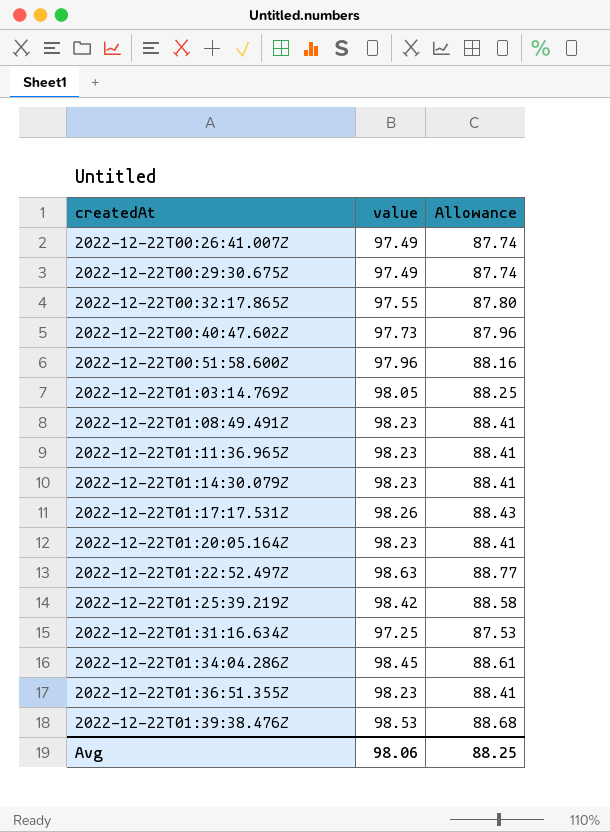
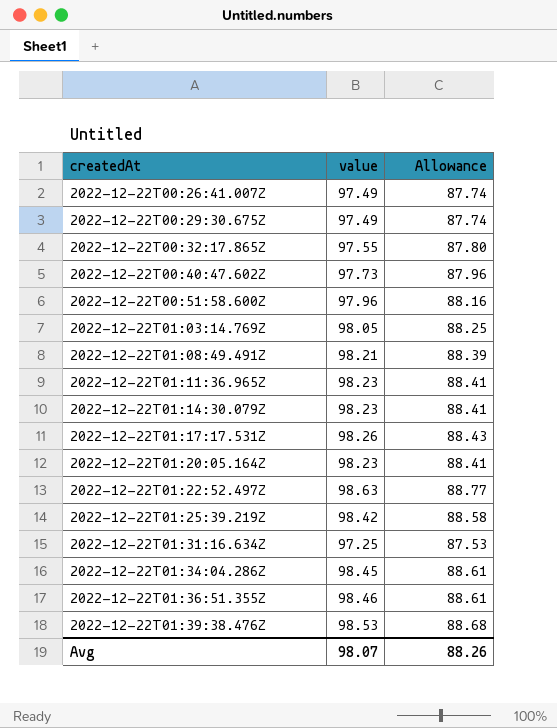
2022-12-22T01:08:49.491Z | value: 98.23 -> 98.21
2022-12-22T01:08:49.491Z | Allowance: 88.41 -> 88.39
2022-12-22T01:36:51.355Z | value: 98.23 -> 98.46
2022-12-22T01:36:51.355Z | Allowance: 88.41 -> 88.61
Avg | value: 98.06 -> 98.07
Avg | Allowance: 88.25 -> 88.26

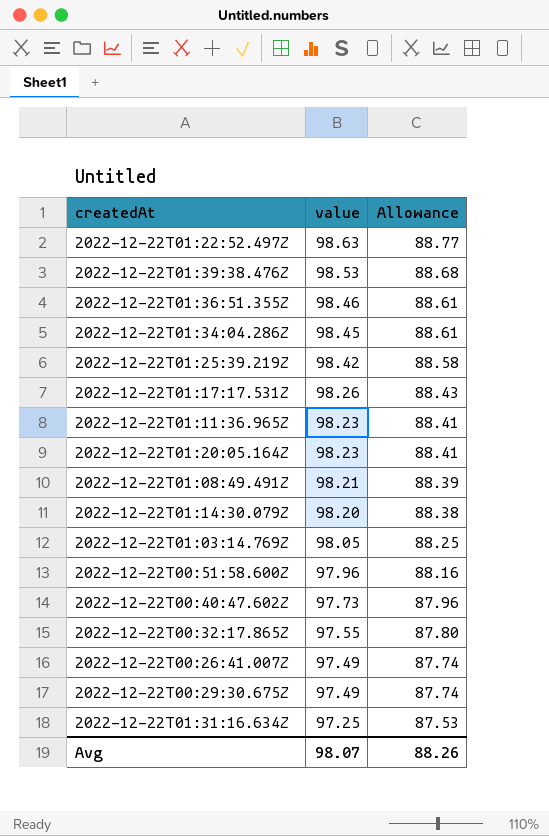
row order: createdAt ascending -> value descending
2022-12-22T01:14:30.079Z | value: 98.23 -> 98.20
2022-12-22T01:14:30.079Z | Allowance: 88.41 -> 88.38

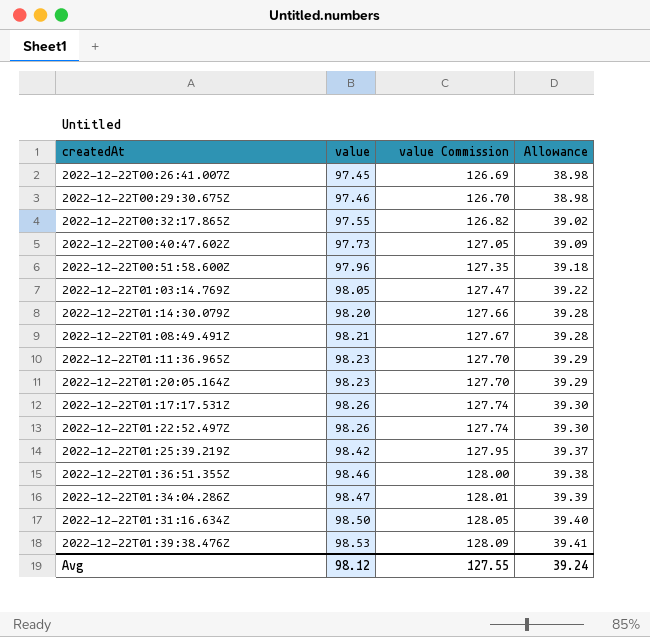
row order: value descending -> value ascending
column value Commission | formula: none -> [value] * 1.3
column Allowance | formula: [value] * 0.9 -> [value] * 0.4
2022-12-22T00:26:41.007Z | value: 97.49 -> 97.45
2022-12-22T00:29:30.675Z | value: 97.49 -> 97.46
2022-12-22T01:22:52.497Z | value: 98.63 -> 98.26
2022-12-22T01:34:04.286Z | value: 98.45 -> 98.47
2022-12-22T01:31:16.634Z | value: 97.25 -> 98.50
Avg | value: 98.07 -> 98.12
Avg | Allowance: 88.26 -> 39.24

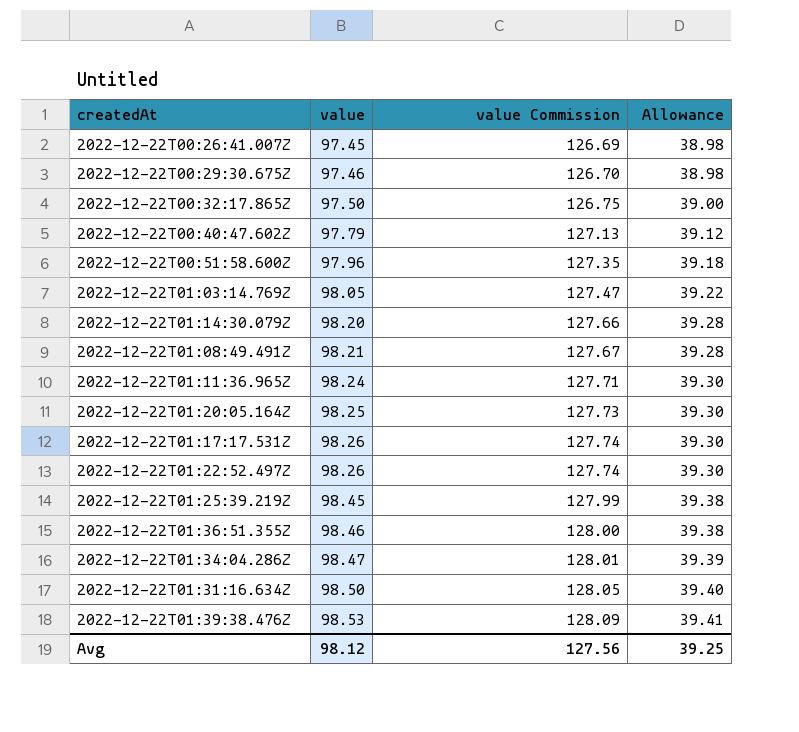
2022-12-22T00:32:17.865Z | value: 97.55 -> 97.50
2022-12-22T00:32:17.865Z | value Commission: 126.82 -> 126.75
2022-12-22T00:32:17.865Z | Allowance: 39.02 -> 39.00
2022-12-22T00:40:47.602Z | value: 97.73 -> 97.79
2022-12-22T00:40:47.602Z | value Commission: 127.05 -> 127.13
2022-12-22T00:40:47.602Z | Allowance: 39.09 -> 39.12
2022-12-22T01:11:36.965Z | value: 98.23 -> 98.24
2022-12-22T01:11:36.965Z | value Commission: 127.70 -> 127.71
2022-12-22T01:11:36.965Z | Allowance: 39.29 -> 39.30
2022-12-22T01:20:05.164Z | value: 98.23 -> 98.25
2022-12-22T01:20:05.164Z | value Commission: 127.70 -> 127.73
2022-12-22T01:20:05.164Z | Allowance: 39.29 -> 39.30
2022-12-22T01:25:39.219Z | value: 98.42 -> 98.45
2022-12-22T01:25:39.219Z | value Commission: 127.95 -> 127.99
2022-12-22T01:25:39.219Z | Allowance: 39.37 -> 39.38
Avg | value Commission: 127.55 -> 127.56
Avg | Allowance: 39.24 -> 39.25

